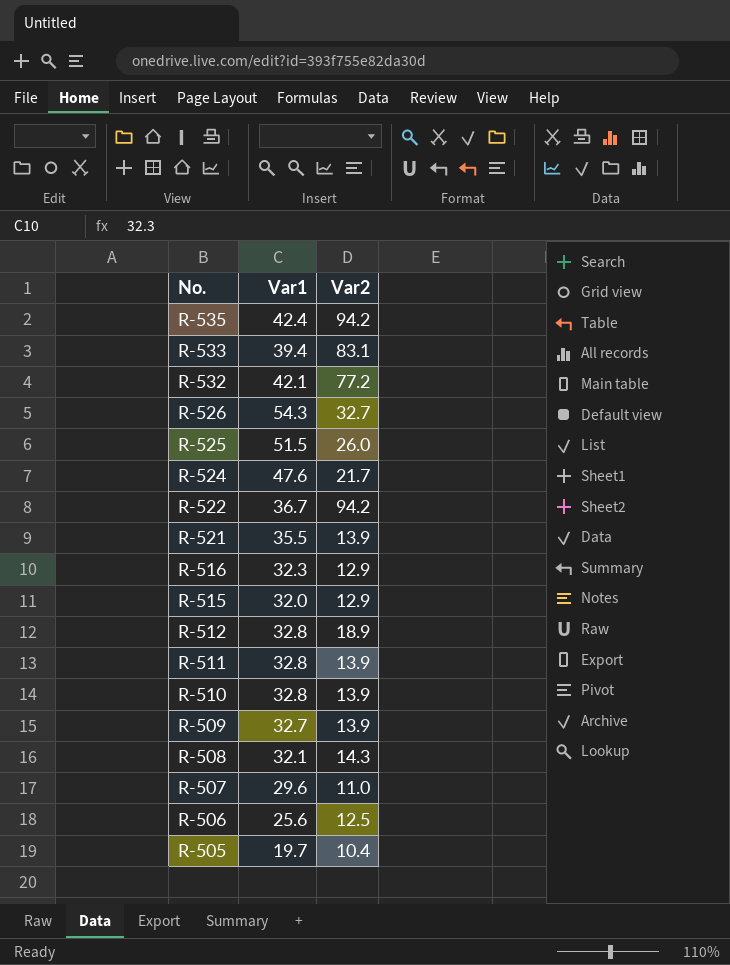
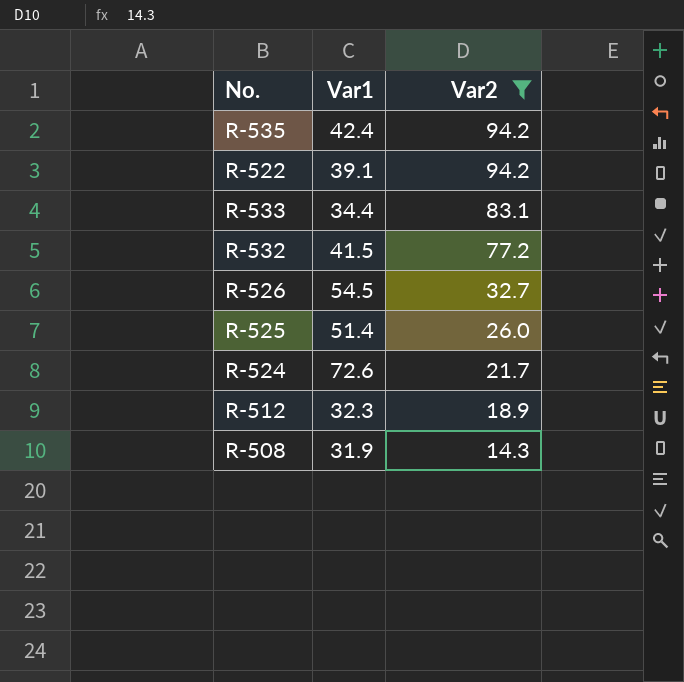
filter: none -> Var2 >= 14.3
row order: No. descending -> Var2 descending
R-522 | Var1: 36.7 -> 39.1
R-533 | Var1: 39.4 -> 34.4
R-532 | Var1: 42.1 -> 41.5
R-526 | Var1: 54.3 -> 54.5
R-525 | Var1: 51.5 -> 51.4
R-524 | Var1: 47.6 -> 72.6
R-512 | Var1: 32.8 -> 32.3
R-508 | Var1: 32.1 -> 31.9

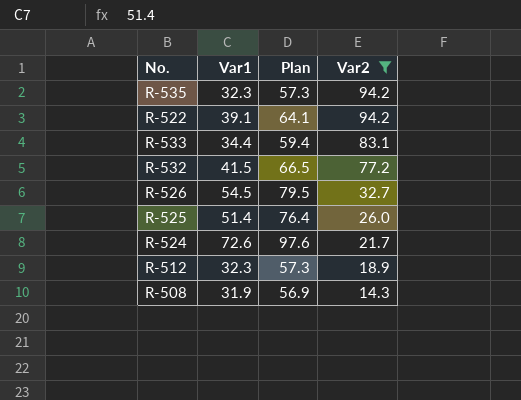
column Plan | formula: none -> [Var1] + 25
R-535 | Var1: 42.4 -> 32.3

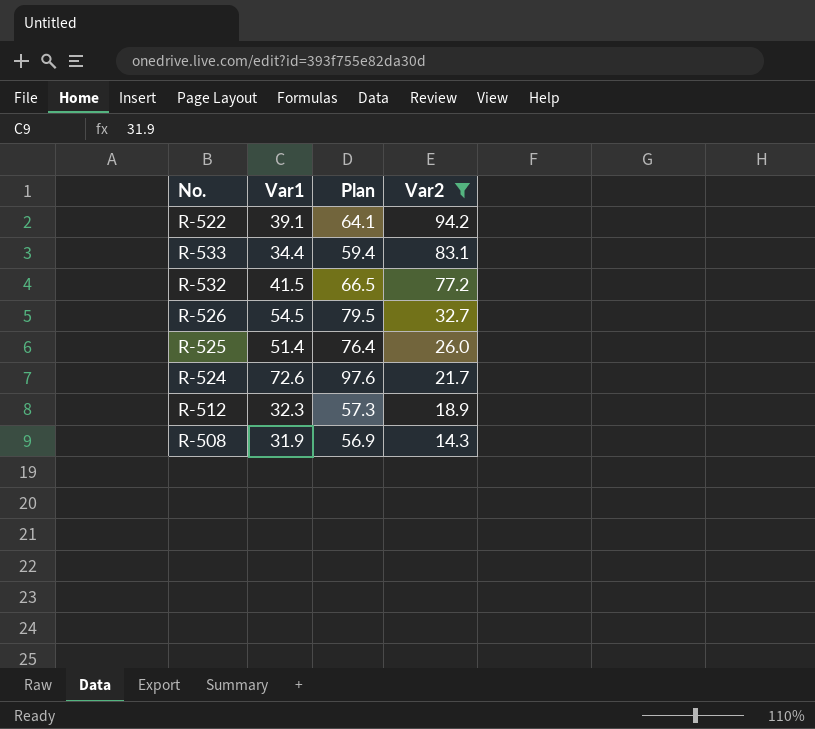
row R-535: 32.3 | 57.3 | 94.2 -> none

